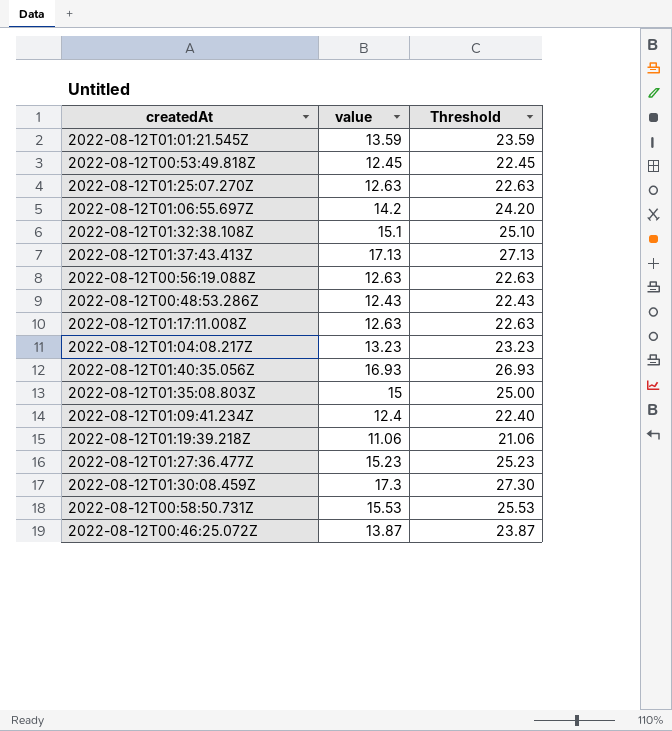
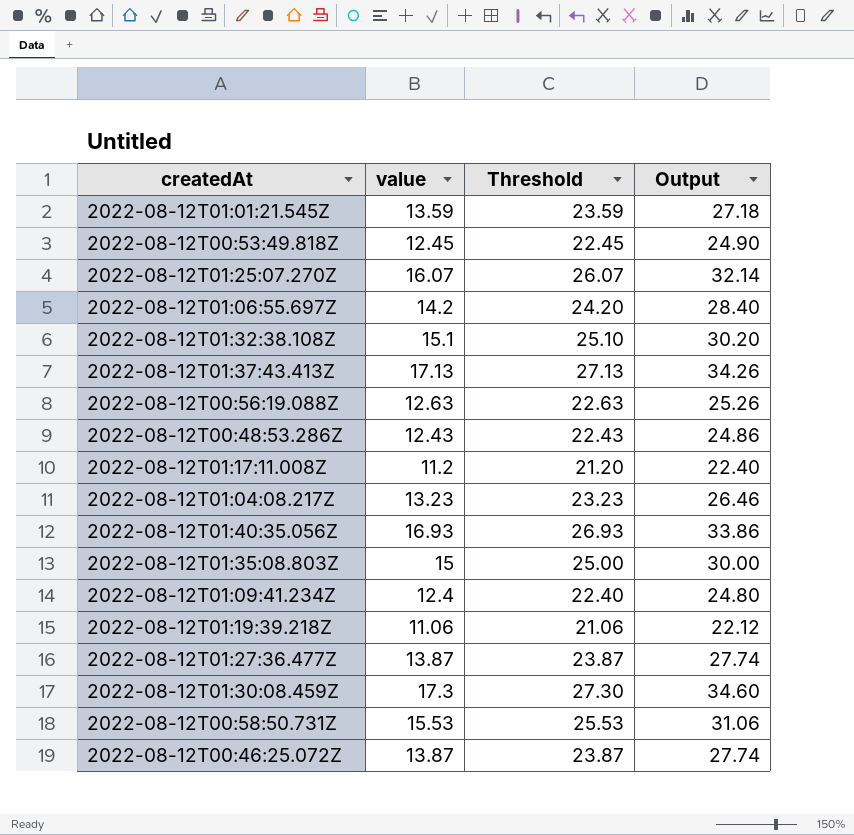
column Output | formula: none -> [value] * 2
2022-08-12T01:25:07.270Z | value: 12.63 -> 16.07
2022-08-12T01:25:07.270Z | Threshold: 22.63 -> 26.07
2022-08-12T01:17:11.008Z | value: 12.63 -> 11.2
2022-08-12T01:17:11.008Z | Threshold: 22.63 -> 21.20
2022-08-12T01:27:36.477Z | value: 15.23 -> 13.87
2022-08-12T01:27:36.477Z | Threshold: 25.23 -> 23.87

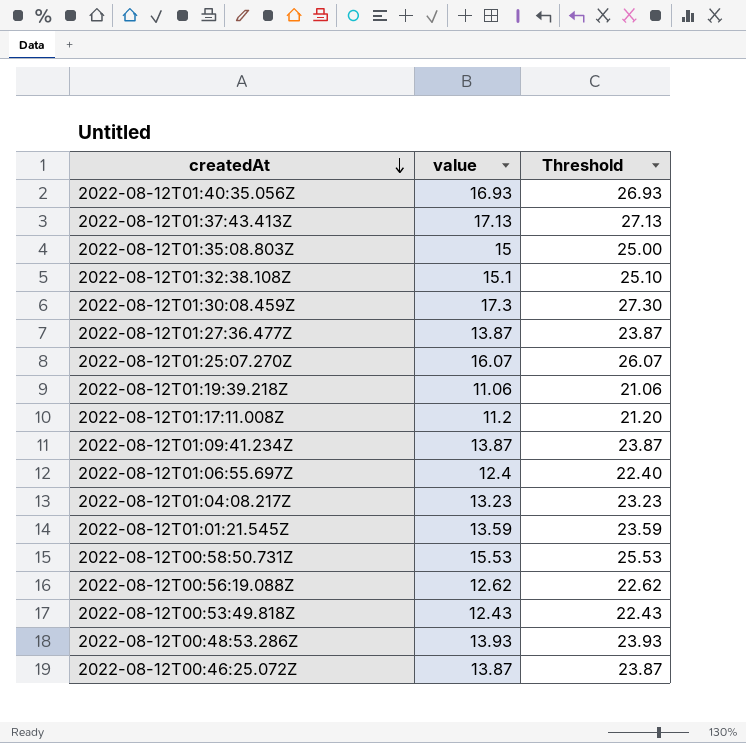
row order: none -> createdAt descending
column Output | formula: [value] * 2 -> none
2022-08-12T01:09:41.234Z | value: 12.4 -> 13.87
2022-08-12T01:09:41.234Z | Threshold: 22.40 -> 23.87
2022-08-12T01:06:55.697Z | value: 14.2 -> 12.4
2022-08-12T01:06:55.697Z | Threshold: 24.20 -> 22.40
2022-08-12T00:56:19.088Z | value: 12.63 -> 12.62
2022-08-12T00:56:19.088Z | Threshold: 22.63 -> 22.62
2022-08-12T00:53:49.818Z | value: 12.45 -> 12.43
2022-08-12T00:53:49.818Z | Threshold: 22.45 -> 22.43
2022-08-12T00:48:53.286Z | value: 12.43 -> 13.93
2022-08-12T00:48:53.286Z | Threshold: 22.43 -> 23.93

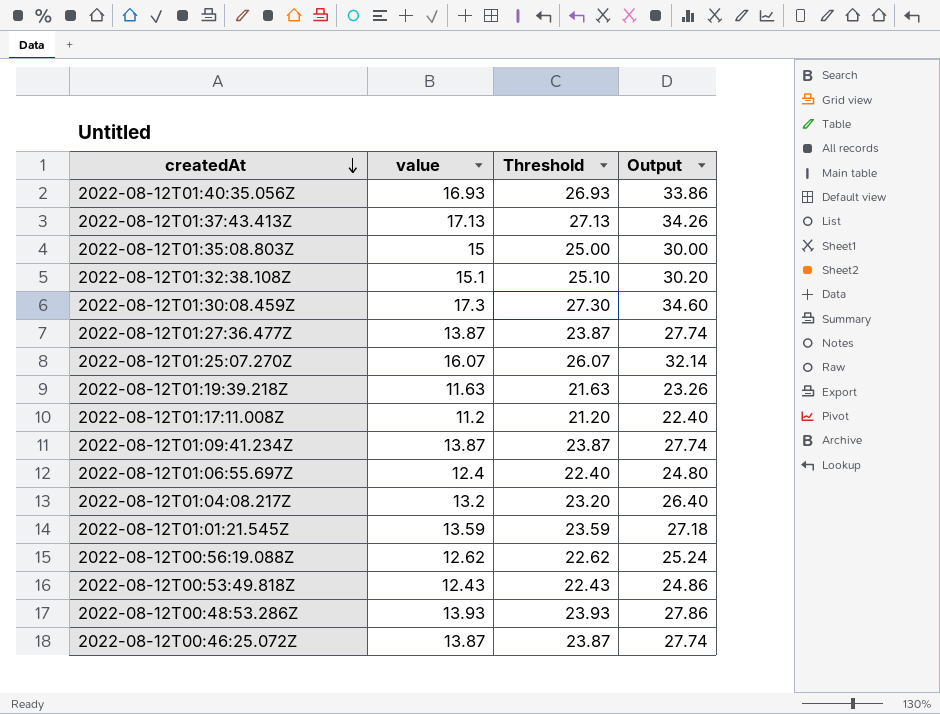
column Output | formula: none -> [value] * 2
row 2022-08-12T00:58:50.731Z: 15.53 | 25.53 -> none
2022-08-12T01:19:39.218Z | value: 11.06 -> 11.63
2022-08-12T01:19:39.218Z | Threshold: 21.06 -> 21.63
2022-08-12T01:04:08.217Z | value: 13.23 -> 13.2
2022-08-12T01:04:08.217Z | Threshold: 23.23 -> 23.20

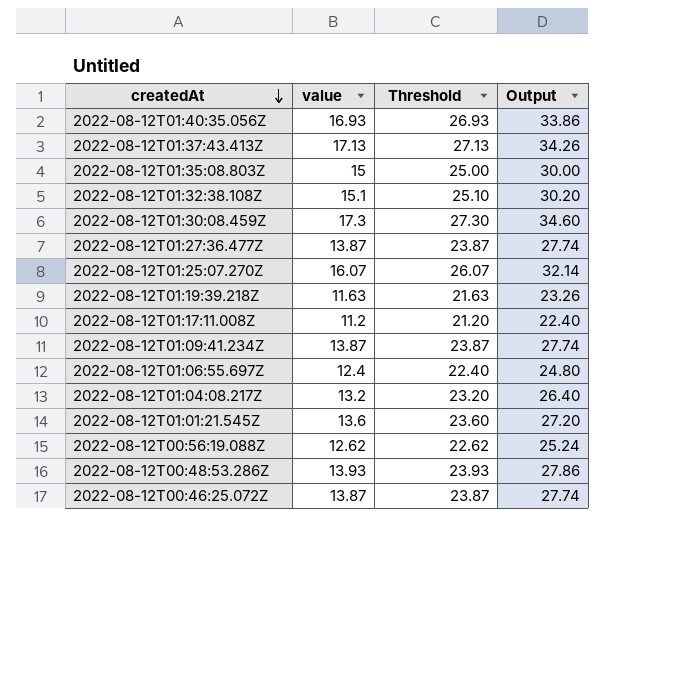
row 2022-08-12T00:53:49.818Z: 12.43 | 22.43 | 24.86 -> none
2022-08-12T01:01:21.545Z | value: 13.59 -> 13.6
2022-08-12T01:01:21.545Z | Threshold: 23.59 -> 23.60
2022-08-12T01:01:21.545Z | Output: 27.18 -> 27.20

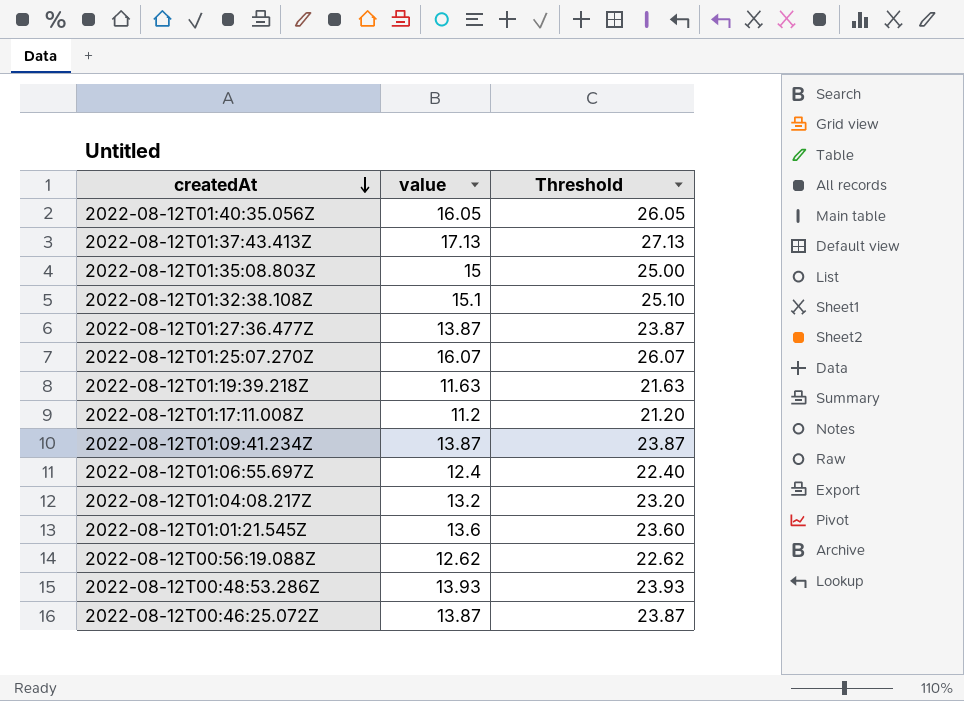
column Output | formula: [value] * 2 -> none
row 2022-08-12T01:30:08.459Z: 17.3 | 27.30 | 34.60 -> none
2022-08-12T01:40:35.056Z | value: 16.93 -> 16.05
2022-08-12T01:40:35.056Z | Threshold: 26.93 -> 26.05

